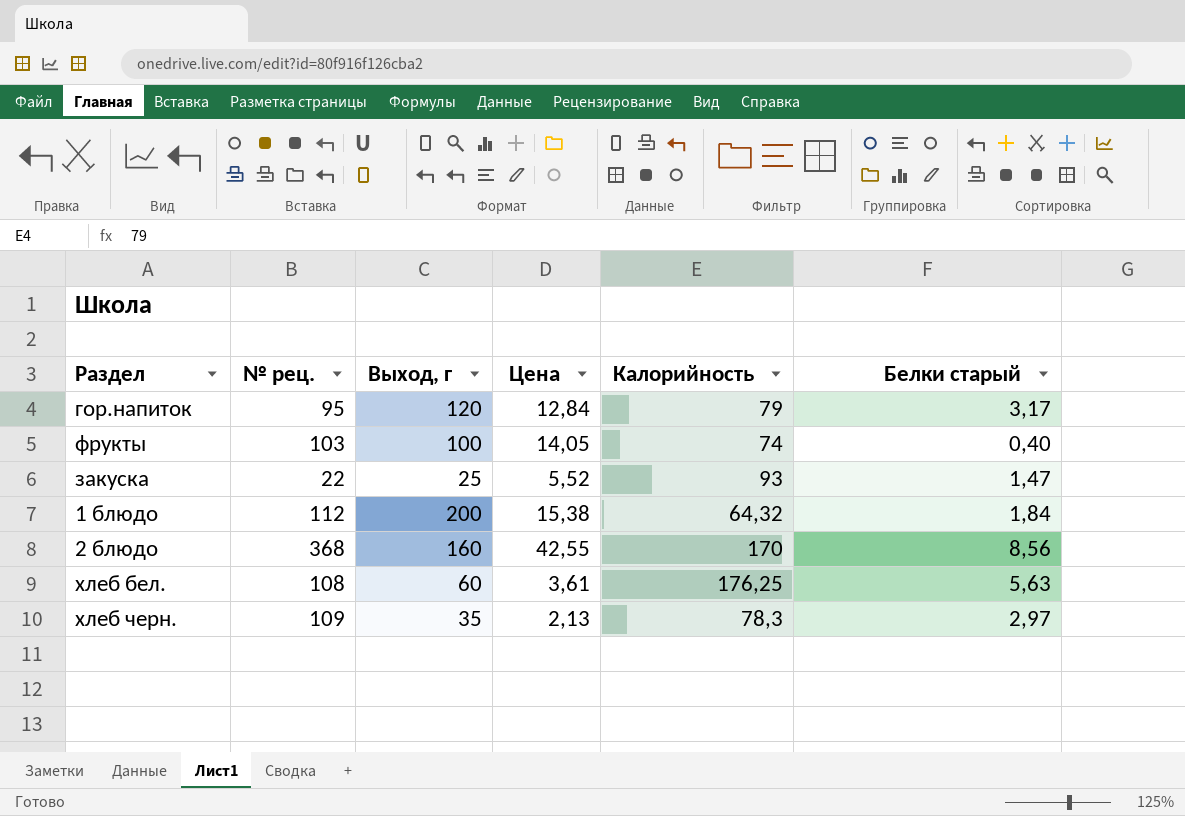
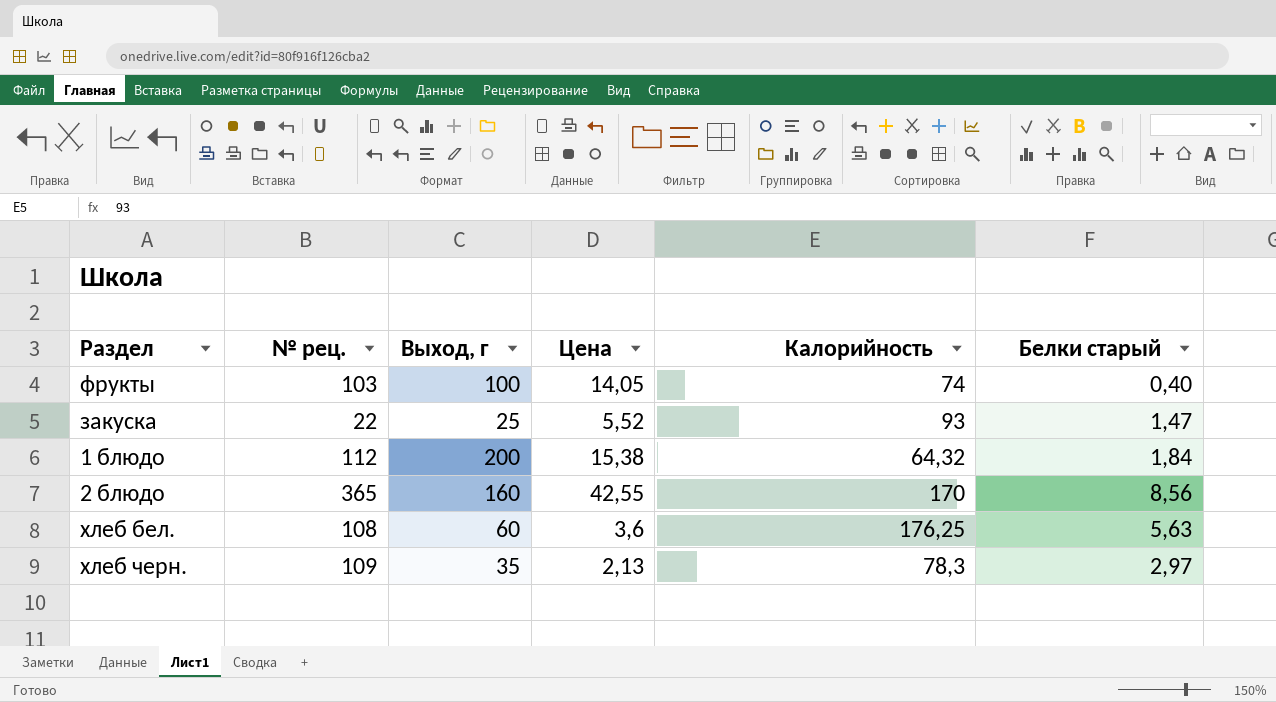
row гор.напиток: 95 | 120 | 12,84 | 79 | 3,17 -> none
2 блюдо | № рец.: 368 -> 365
хлеб бел. | Цена: 3,61 -> 3,6

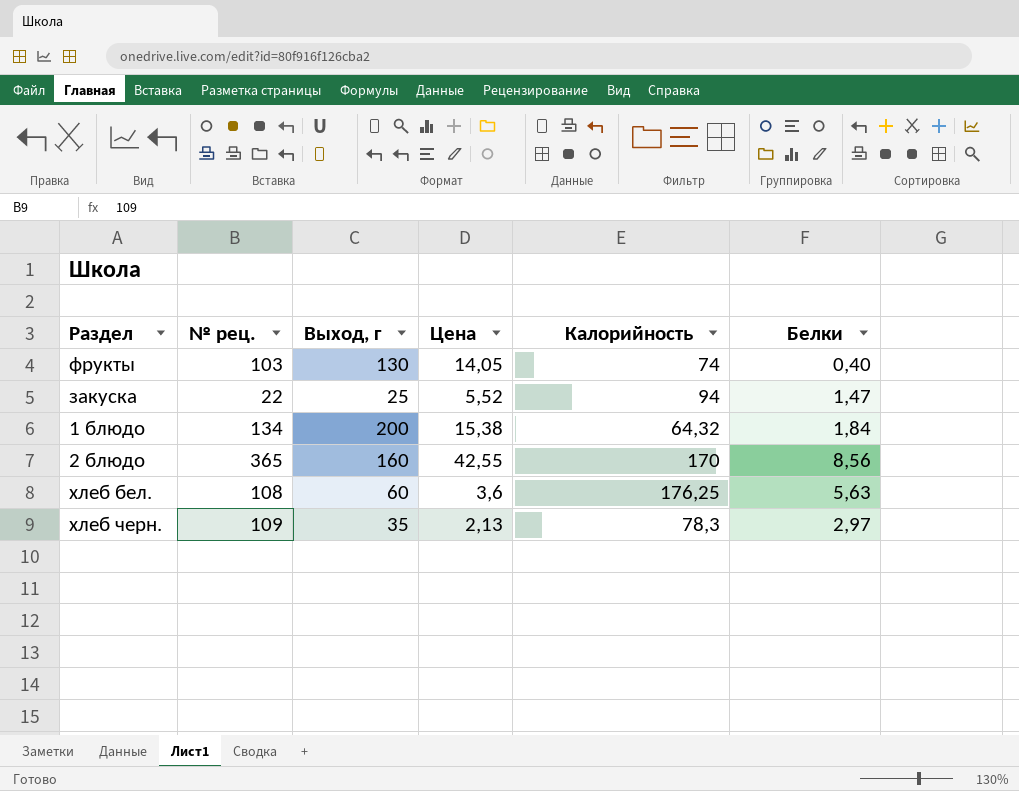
column name: Белки старый -> Белки
фрукты | Выход, г: 100 -> 130
закуска | Калорийность: 93 -> 94
1 блюдо | № рец.: 112 -> 134

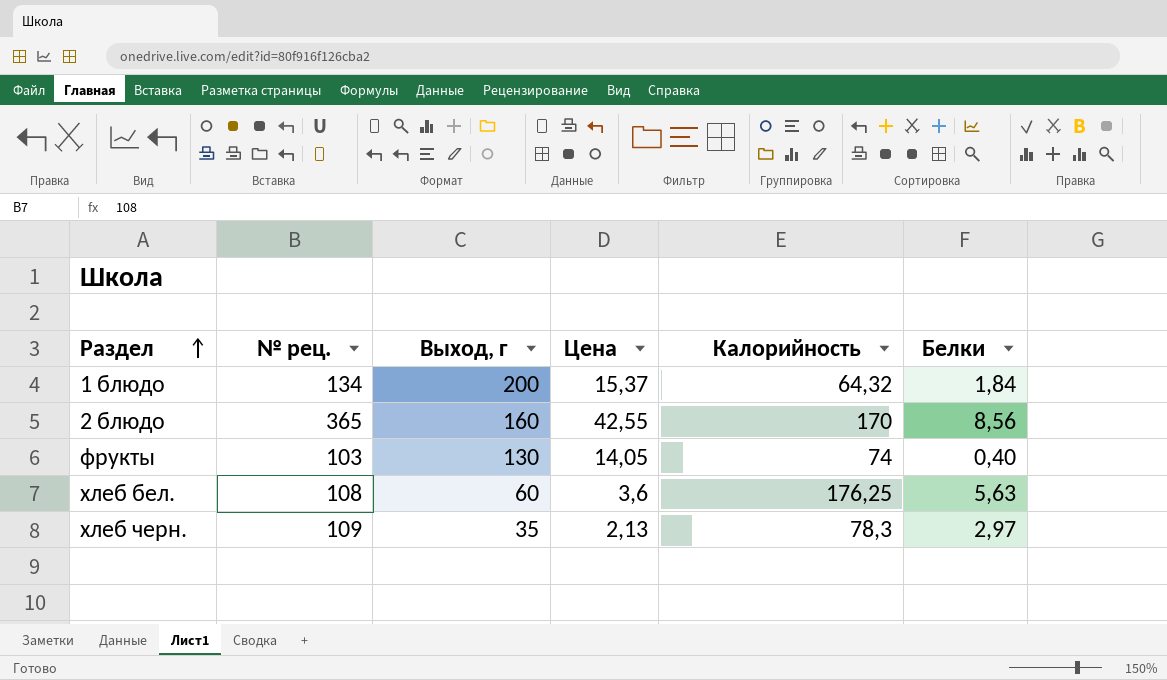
row order: none -> Раздел ascending
row закуска: 22 | 25 | 5,52 | 94 | 1,47 -> none
1 блюдо | Цена: 15,38 -> 15,37

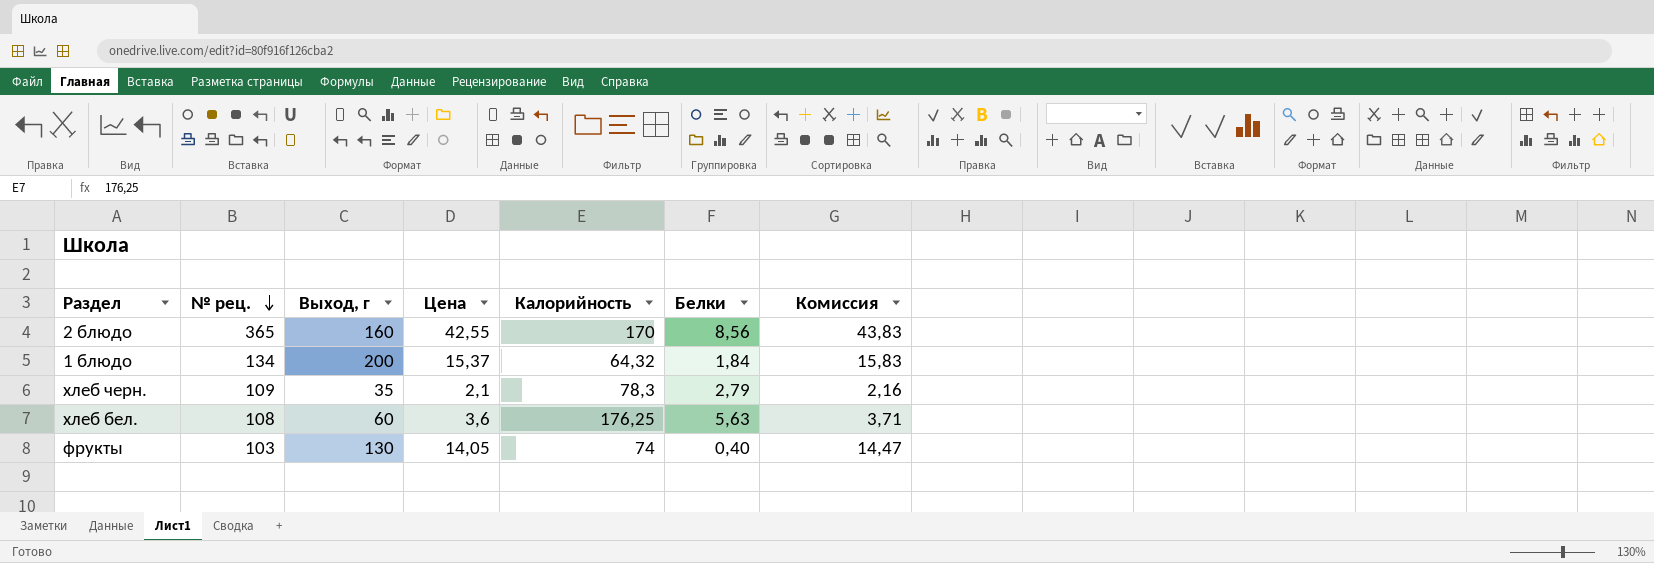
row order: Раздел ascending -> № рец. descending
column Комиссия | formula: none -> [Цена] * 1,03
хлеб черн. | Цена: 2,13 -> 2,1
хлеб черн. | Белки: 2,97 -> 2,79

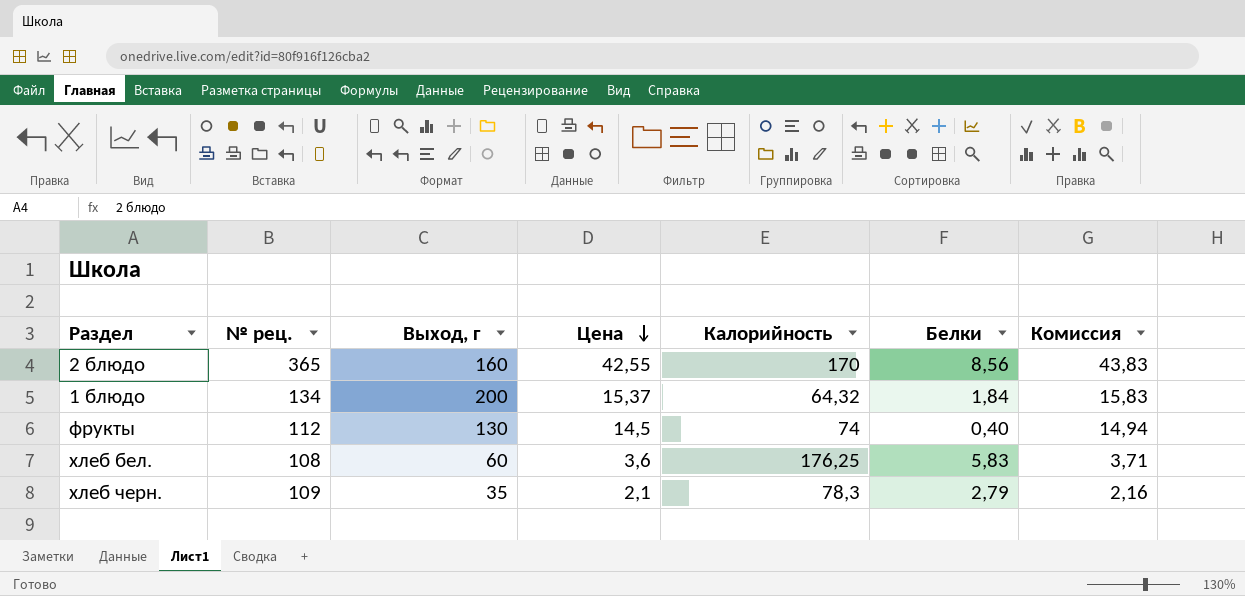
row order: № рец. descending -> Цена descending
фрукты | № рец.: 103 -> 112
фрукты | Цена: 14,05 -> 14,5
фрукты | Комиссия: 14,47 -> 14,94
хлеб бел. | Белки: 5,63 -> 5,83

